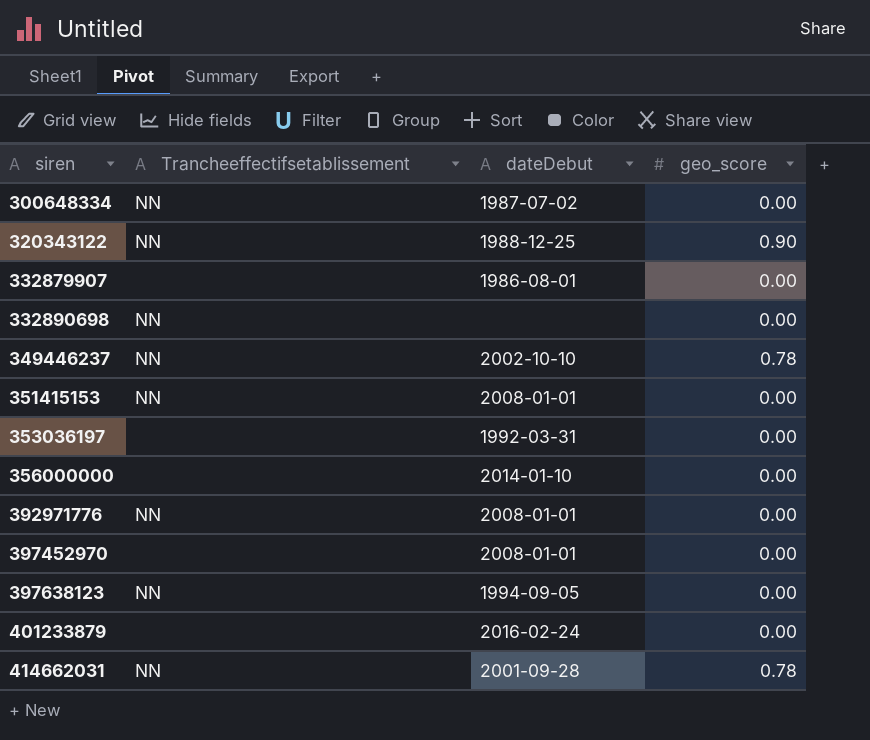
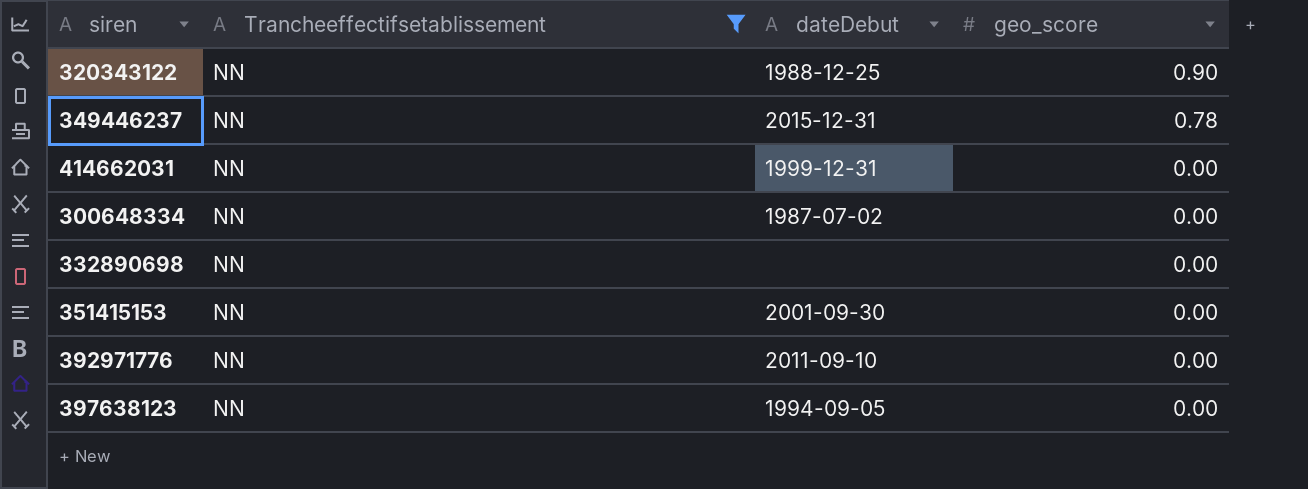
filter: none -> Trancheeffectifsetablissement = NN
row order: siren ascending -> geo_score descending
349446237 | dateDebut: 2002-10-10 -> 2015-12-31
414662031 | dateDebut: 2001-09-28 -> 1999-12-31
414662031 | geo_score: 0.78 -> 0.00
351415153 | dateDebut: 2008-01-01 -> 2001-09-30
392971776 | dateDebut: 2008-01-01 -> 2011-09-10

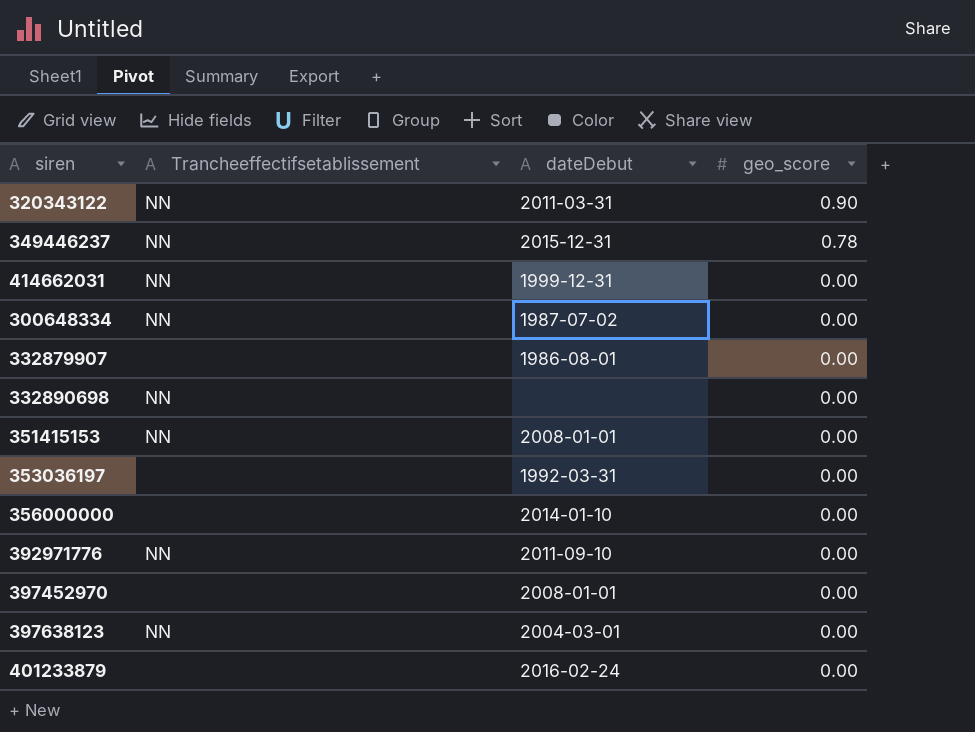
filter: Trancheeffectifsetablissement = NN -> none
320343122 | dateDebut: 1988-12-25 -> 2011-03-31
351415153 | dateDebut: 2001-09-30 -> 2008-01-01
397638123 | dateDebut: 1994-09-05 -> 2004-03-01

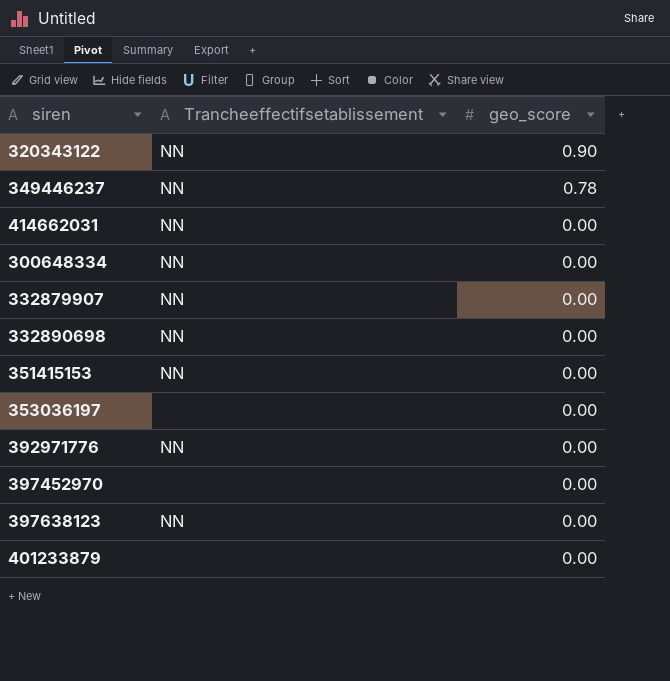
column dateDebut | position: 3 -> none
row 356000000: none | 2014-01-10 | 0.00 -> none
332879907 | Trancheeffectifsetablissement: none -> NN

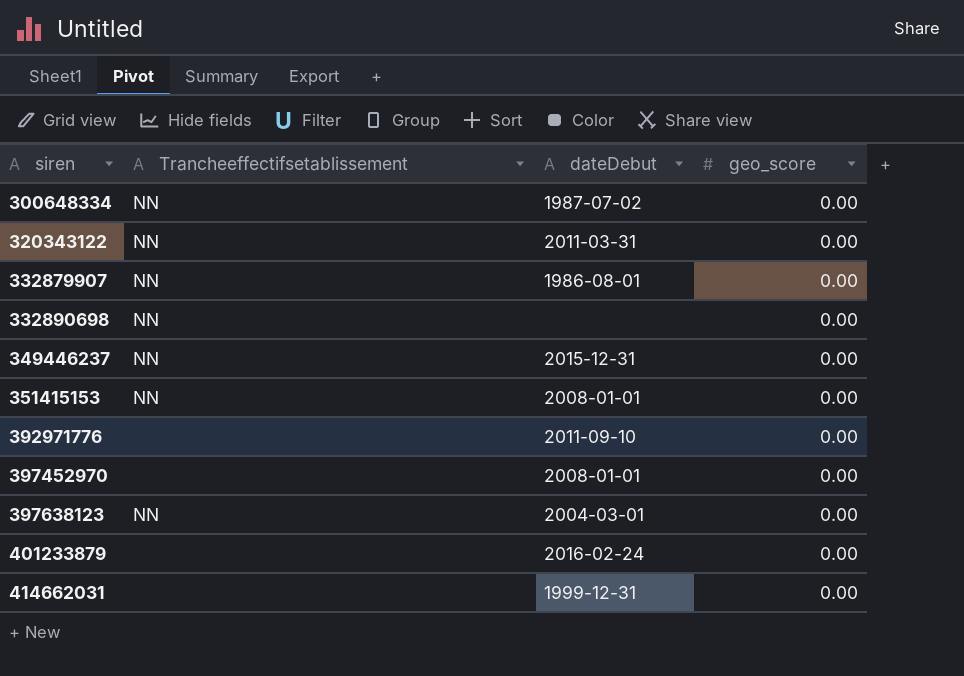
row order: geo_score descending -> siren ascending
column dateDebut | position: none -> 3
row 353036197: none | 0.00 -> none
320343122 | geo_score: 0.90 -> 0.00
349446237 | geo_score: 0.78 -> 0.00
392971776 | Trancheeffectifsetablissement: NN -> none
414662031 | Trancheeffectifsetablissement: NN -> none

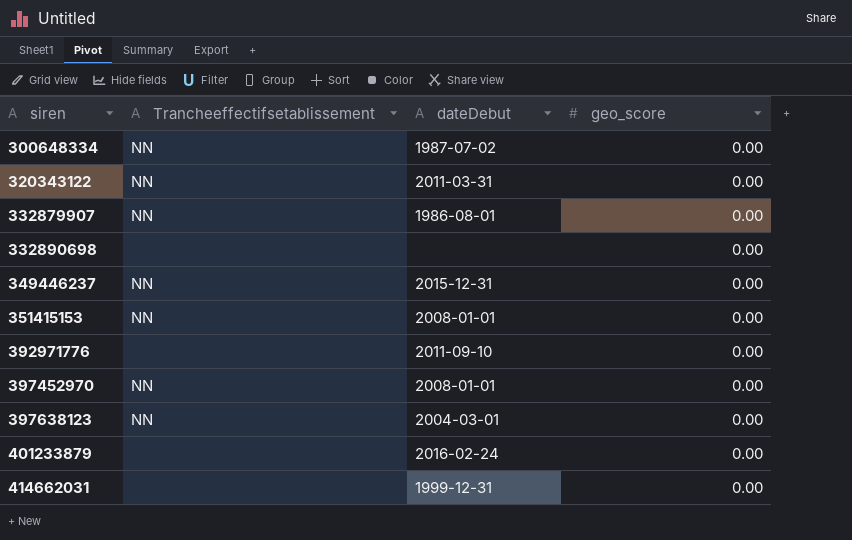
332890698 | Trancheeffectifsetablissement: NN -> none
397452970 | Trancheeffectifsetablissement: none -> NN

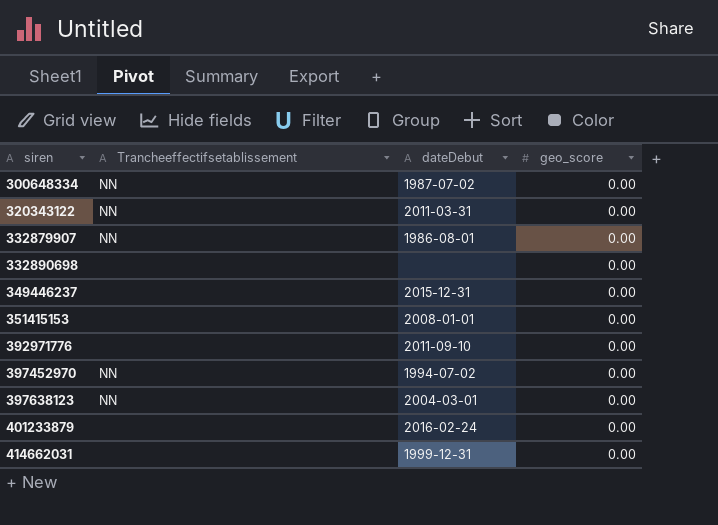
349446237 | Trancheeffectifsetablissement: NN -> none
351415153 | Trancheeffectifsetablissement: NN -> none
397452970 | dateDebut: 2008-01-01 -> 1994-07-02

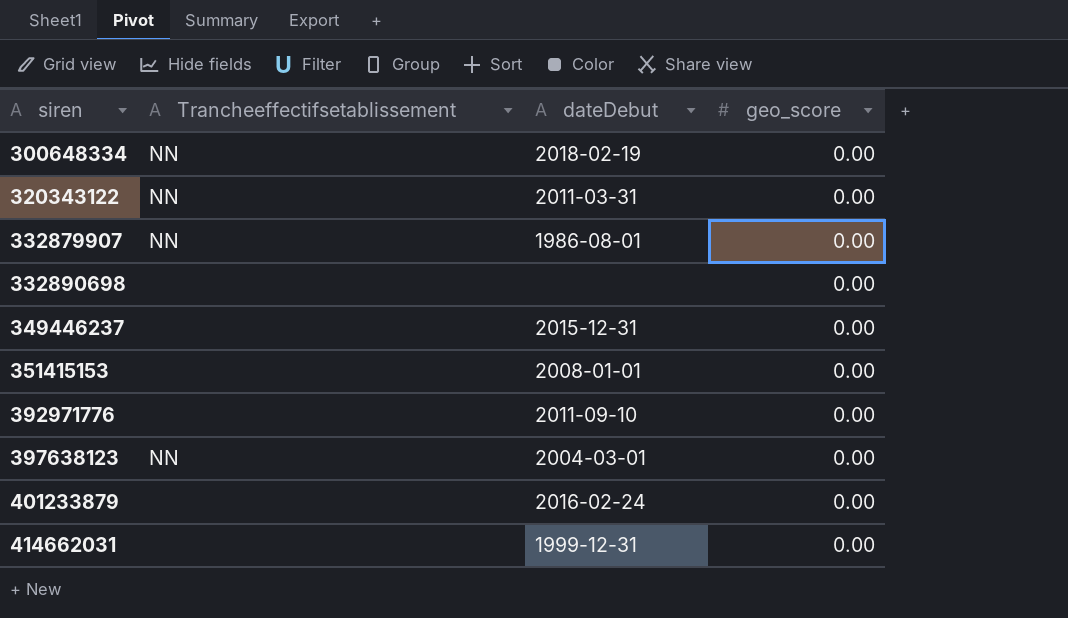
row 397452970: NN | 1994-07-02 | 0.00 -> none
300648334 | dateDebut: 1987-07-02 -> 2018-02-19

